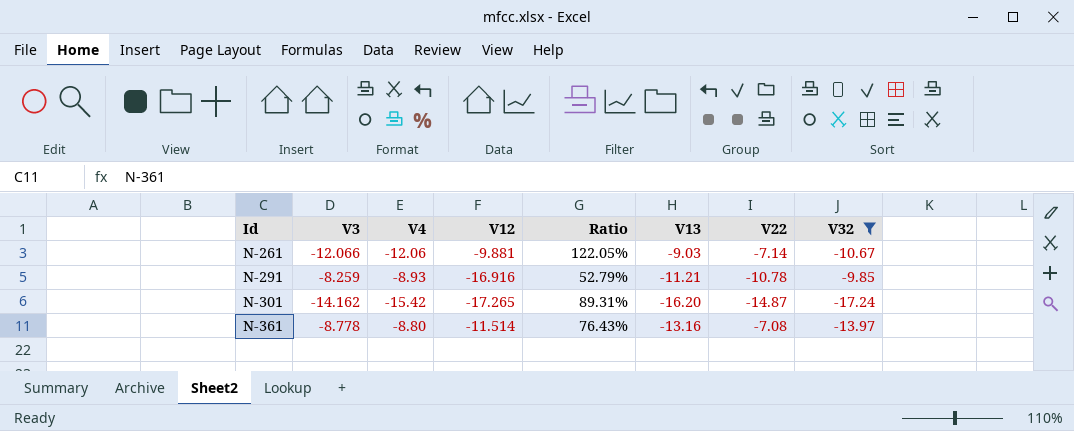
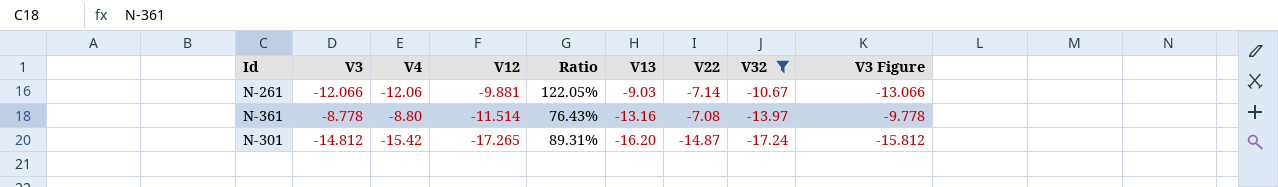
row order: Id ascending -> V12 descending
column V3 Figure | formula: none -> [V3] - 1
row N-291: -8.259 | -8.93 | -16.916 | 52.79% | -11.21 | -10.78 | -9.85 -> none
N-301 | V3: -14.162 -> -14.812

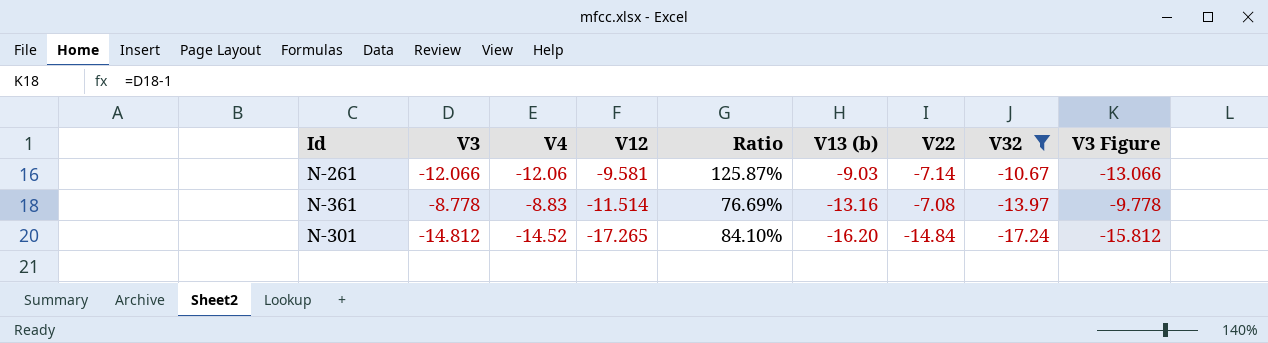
column name: V13 -> V13 (b)
N-261 | V12: -9.881 -> -9.581
N-261 | Ratio: 122.05% -> 125.87%
N-361 | V4: -8.80 -> -8.83
N-361 | Ratio: 76.43% -> 76.69%
N-301 | V4: -15.42 -> -14.52
N-301 | Ratio: 89.31% -> 84.10%
N-301 | V22: -14.87 -> -14.84

